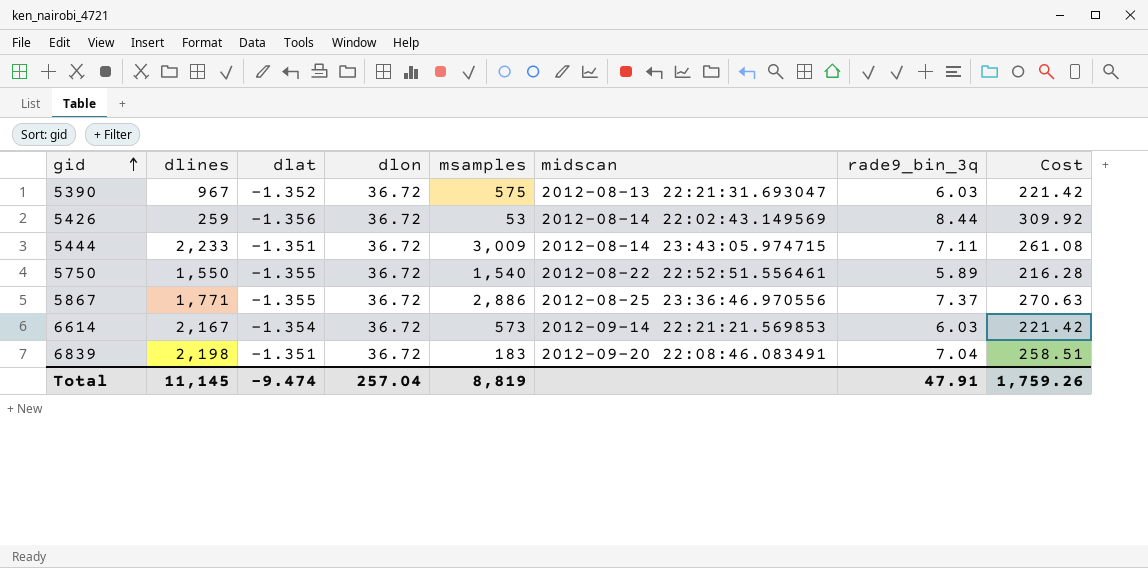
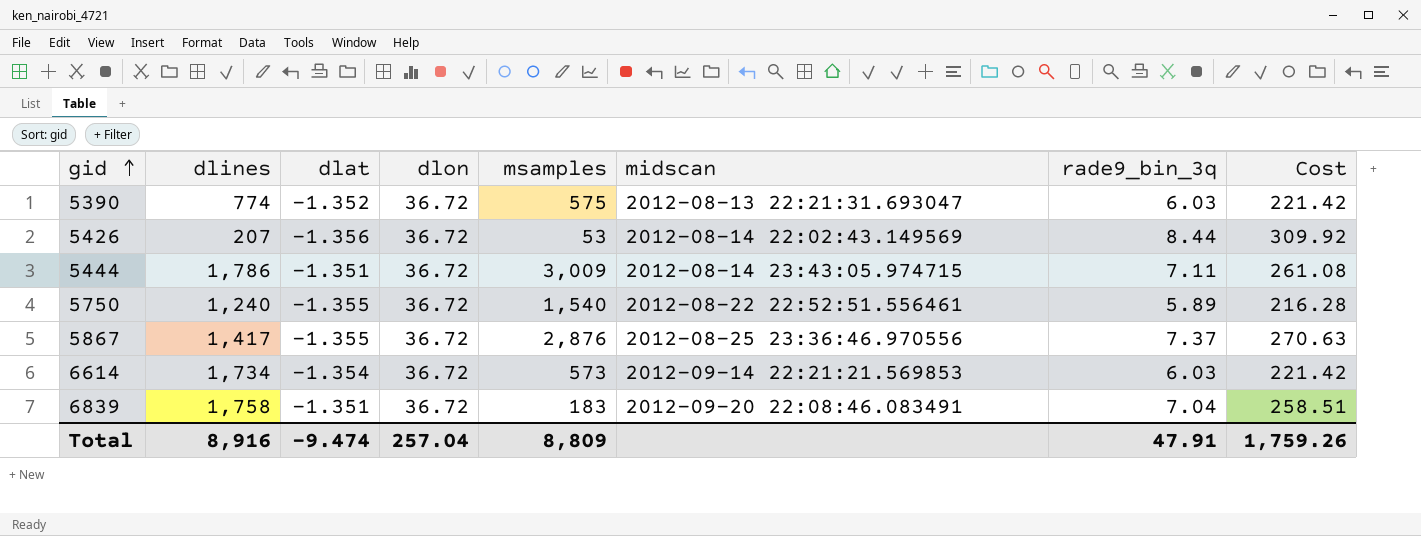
5390 | dlines: 967 -> 774
5426 | dlines: 259 -> 207
5444 | dlines: 2,233 -> 1,786
5750 | dlines: 1,550 -> 1,240
5867 | dlines: 1,771 -> 1,417
5867 | msamples: 2,886 -> 2,876
6614 | dlines: 2,167 -> 1,734
6839 | dlines: 2,198 -> 1,758
Total | dlines: 11,145 -> 8,916
Total | msamples: 8,819 -> 8,809

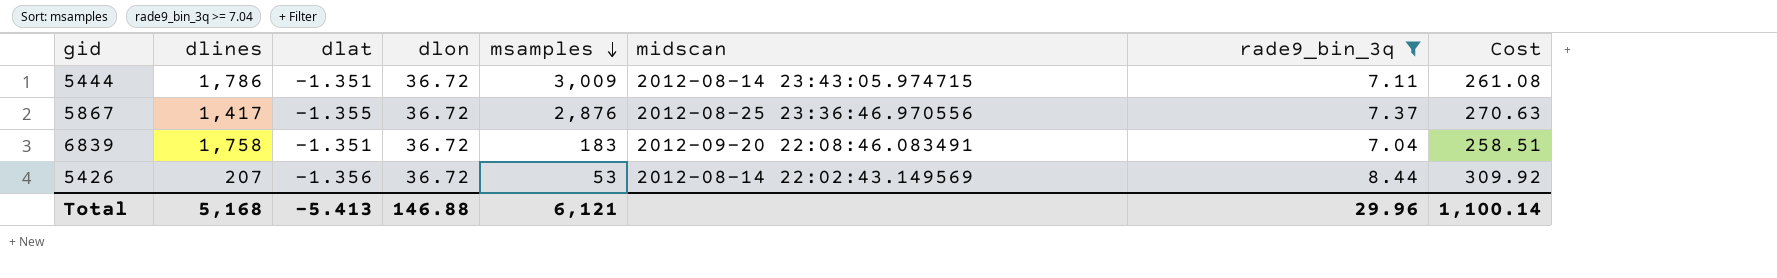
filter: none -> rade9_bin_3q >= 7.04
row order: gid ascending -> msamples descending
Total | dlines: 8,916 -> 5,168
Total | dlat: -9.474 -> -5.413
Total | dlon: 257.04 -> 146.88
Total | msamples: 8,809 -> 6,121
Total | rade9_bin_3q: 47.91 -> 29.96
Total | Cost: 1,759.26 -> 1,100.14

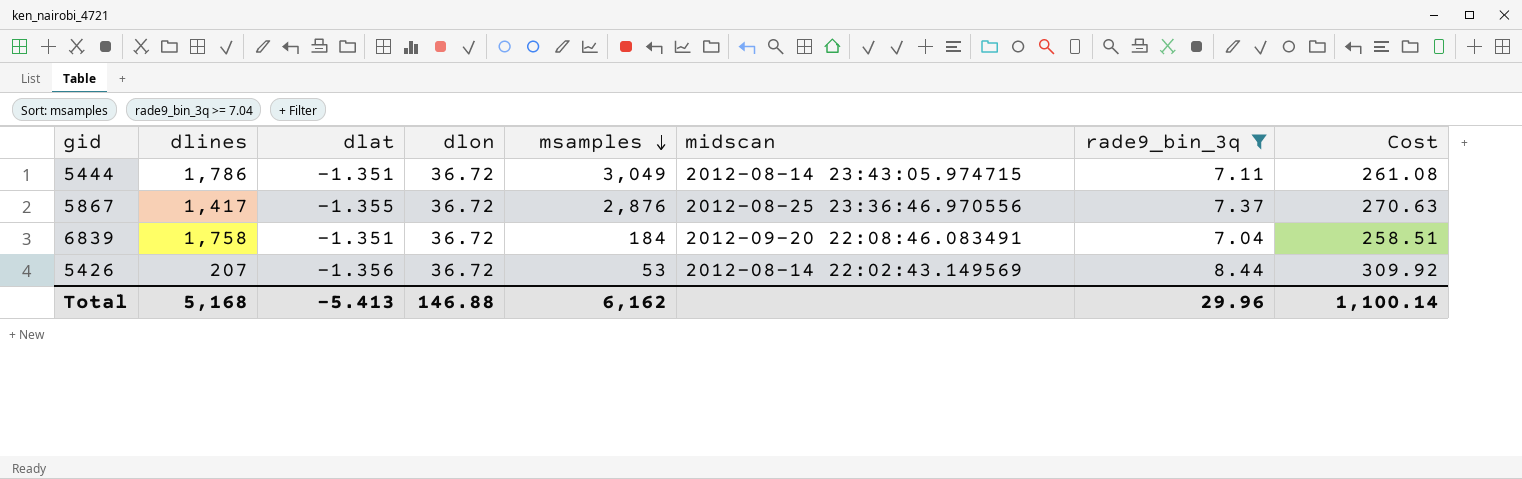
5444 | msamples: 3,009 -> 3,049
6839 | msamples: 183 -> 184
Total | msamples: 6,121 -> 6,162

